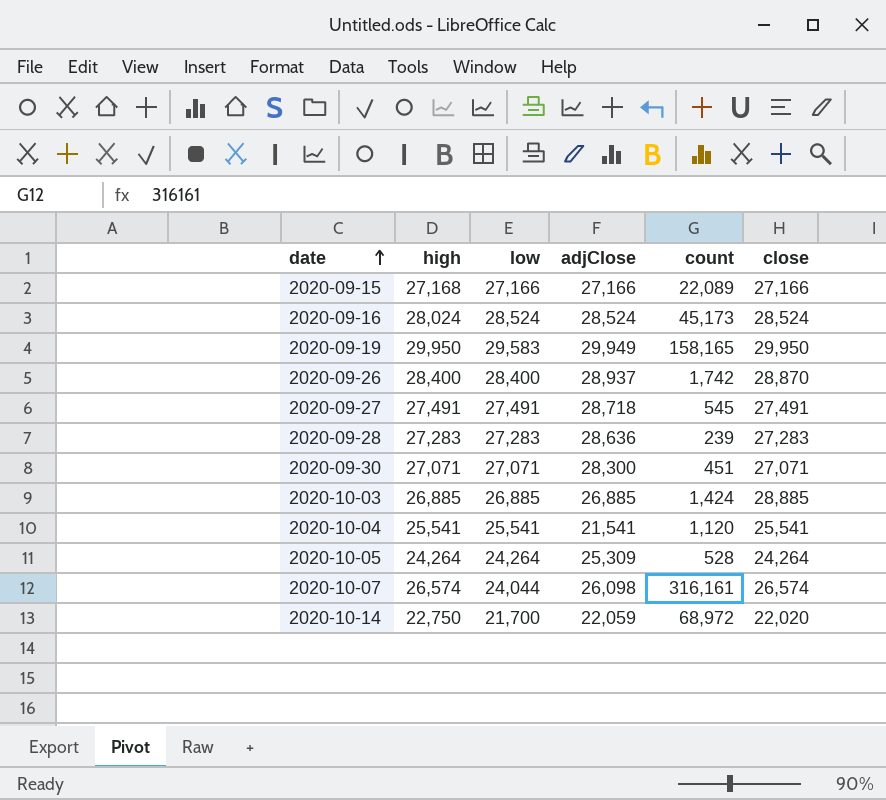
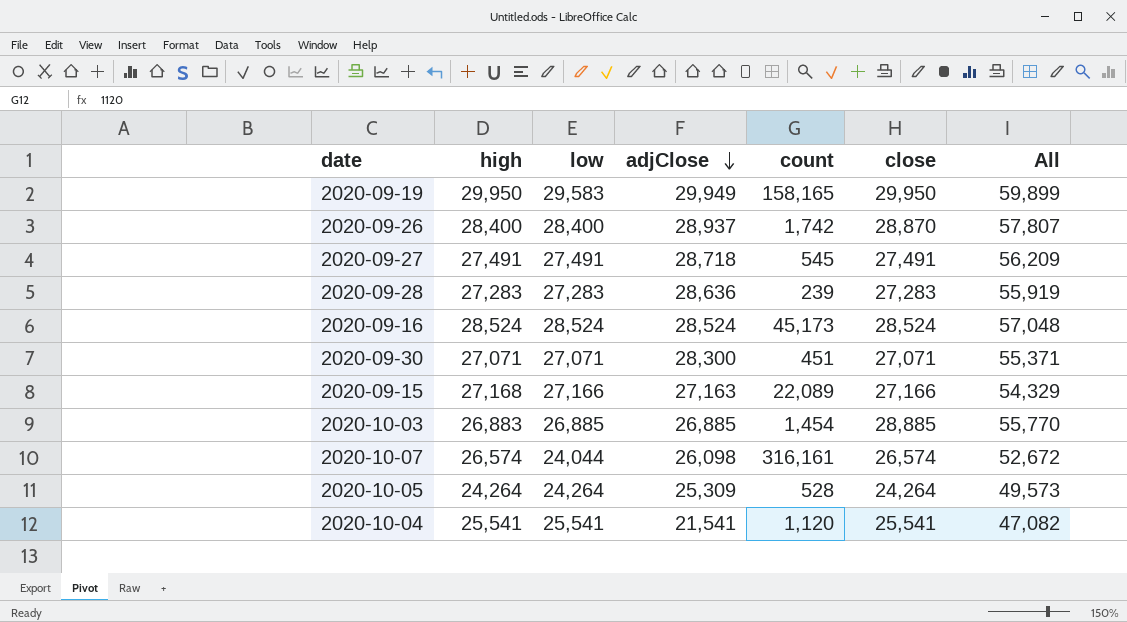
row order: date ascending -> adjClose descending
column All | formula: none -> [adjClose] + [close]
row 2020-10-14: 22,750 | 21,700 | 22,059 | 68,972 | 22,020 -> none
2020-09-16 | high: 28,024 -> 28,524
2020-09-15 | adjClose: 27,166 -> 27,163
2020-10-03 | high: 26,885 -> 26,883
2020-10-03 | count: 1,424 -> 1,454

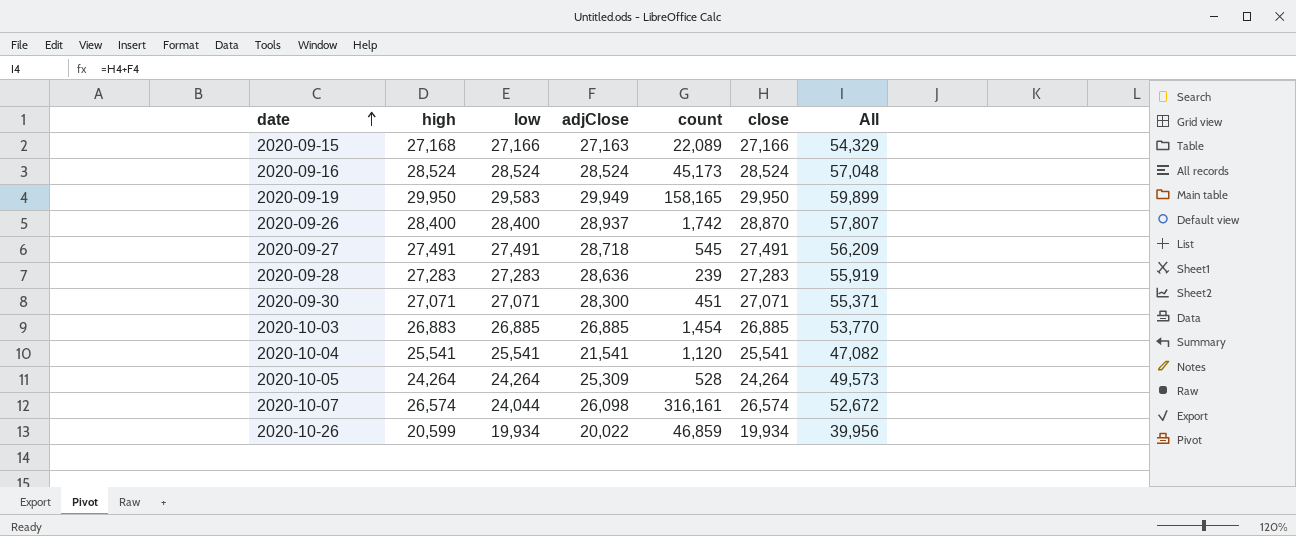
row order: adjClose descending -> date ascending
2020-10-03 | close: 28,885 -> 26,885
2020-10-03 | All: 55,770 -> 53,770
row 2020-10-26: none -> 20,599 | 19,934 | 20,022 | 46,859 | 19,934 | 39,956

